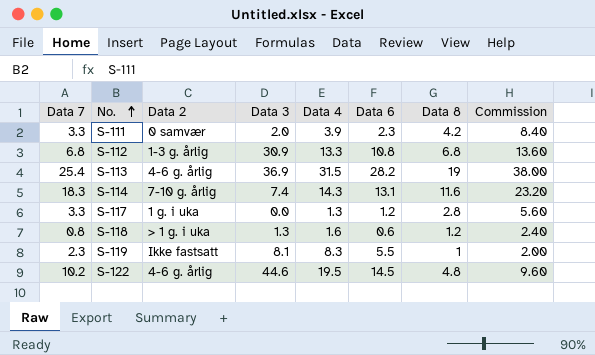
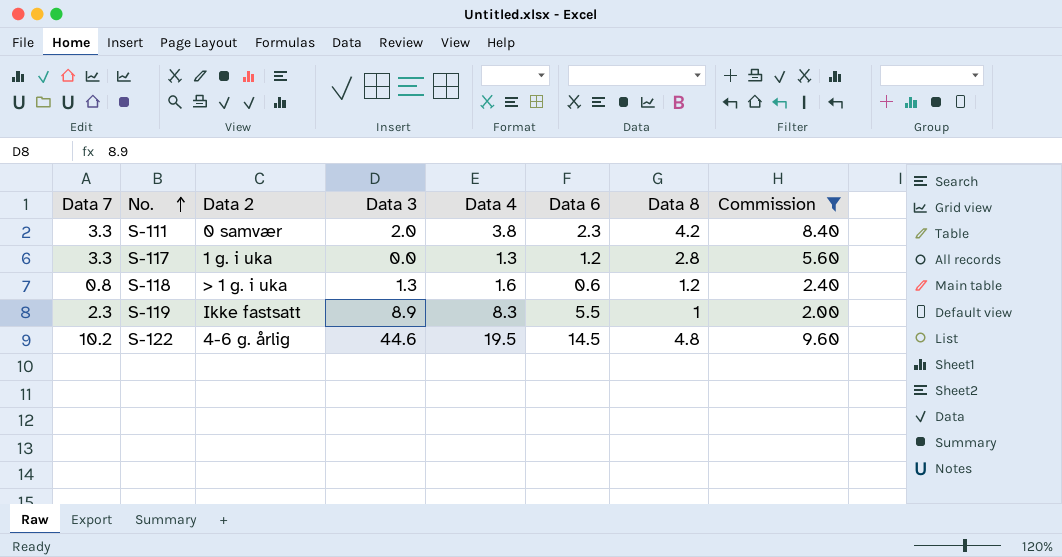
filter: none -> Commission <= 9.60
S-111 | Data 4: 3.9 -> 3.8
S-119 | Data 3: 8.1 -> 8.9

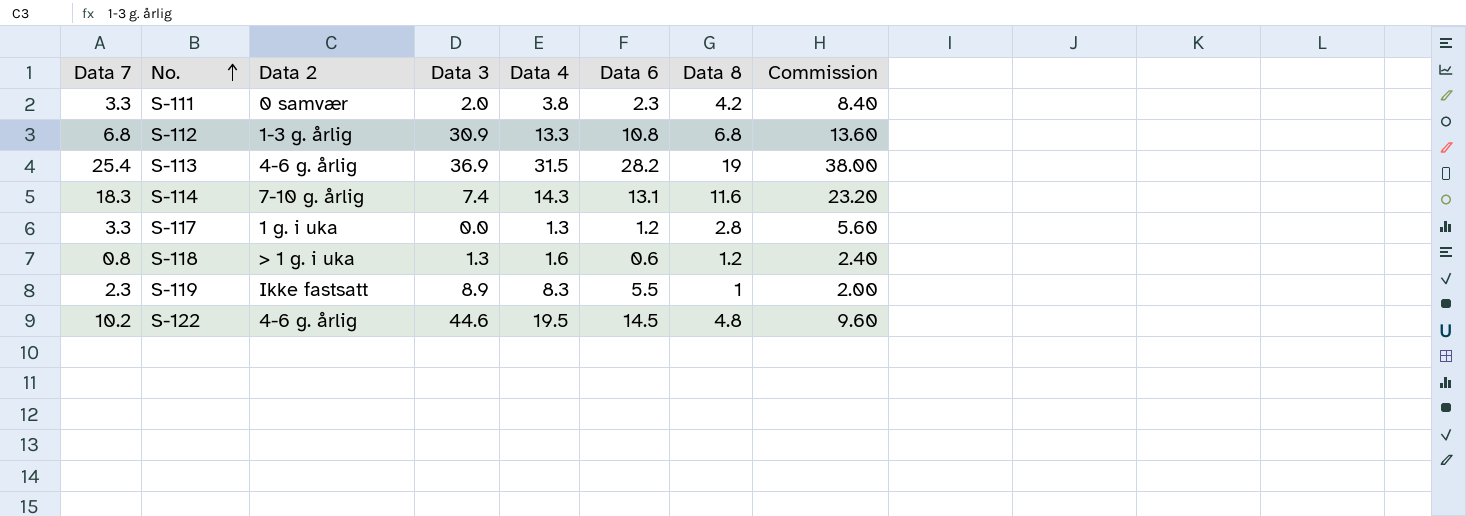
filter: Commission <= 9.60 -> none

